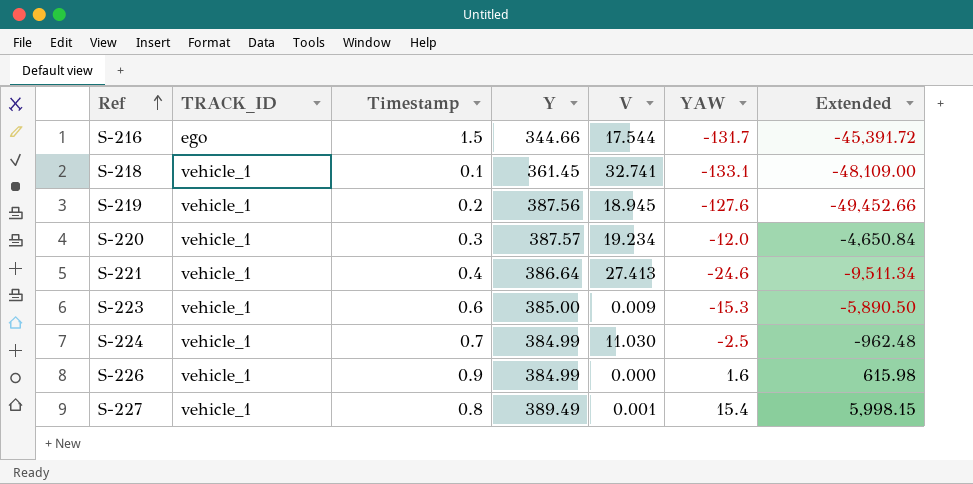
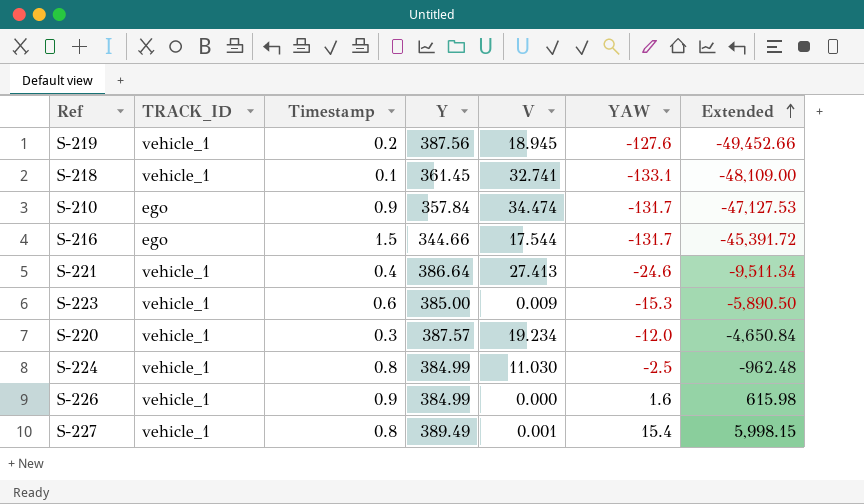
row order: Ref ascending -> Extended ascending
row S-210: none -> ego | 0.9 | 357.84 | 34.474 | -131.7 | -47,127.53
S-224 | Timestamp: 0.7 -> 0.8

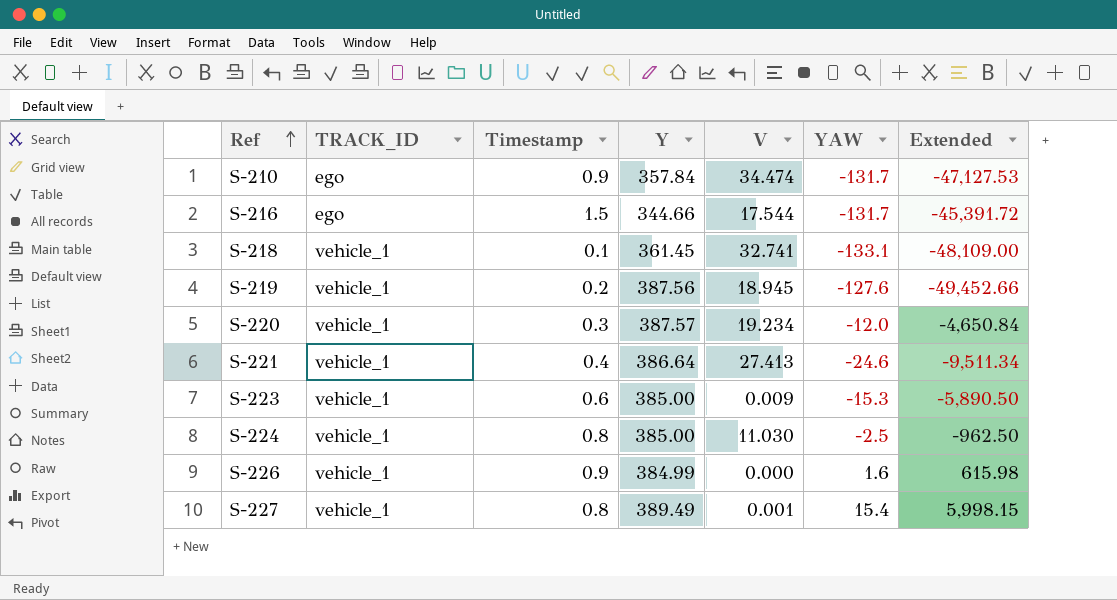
row order: Extended ascending -> Ref ascending
S-224 | Y: 384.99 -> 385.00
S-224 | Extended: -962.48 -> -962.50

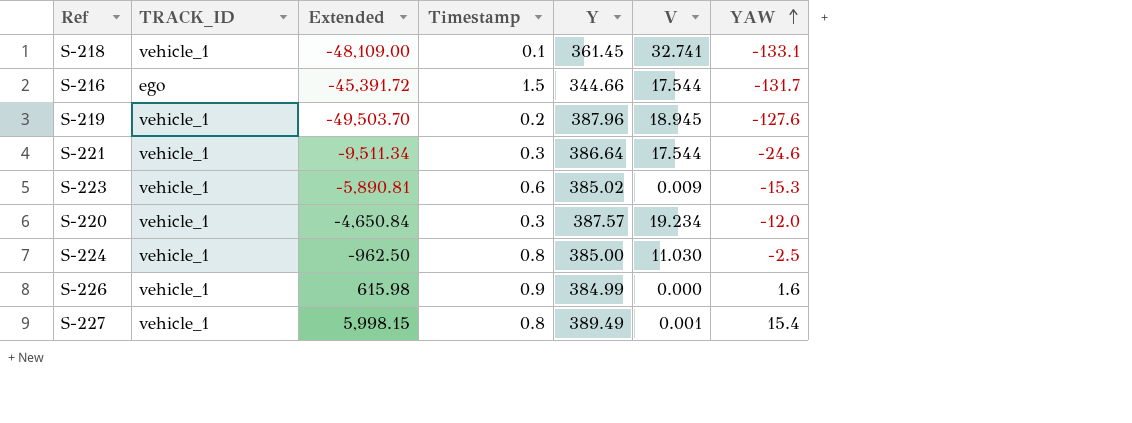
row order: Ref ascending -> YAW ascending
column Extended | position: 7 -> 3
row S-210: ego | 0.9 | 357.84 | 34.474 | -131.7 | -47,127.53 -> none
S-219 | Extended: -49,452.66 -> -49,503.70
S-219 | Y: 387.56 -> 387.96
S-221 | Timestamp: 0.4 -> 0.3
S-221 | V: 27.413 -> 17.544
S-223 | Extended: -5,890.50 -> -5,890.81
S-223 | Y: 385.00 -> 385.02

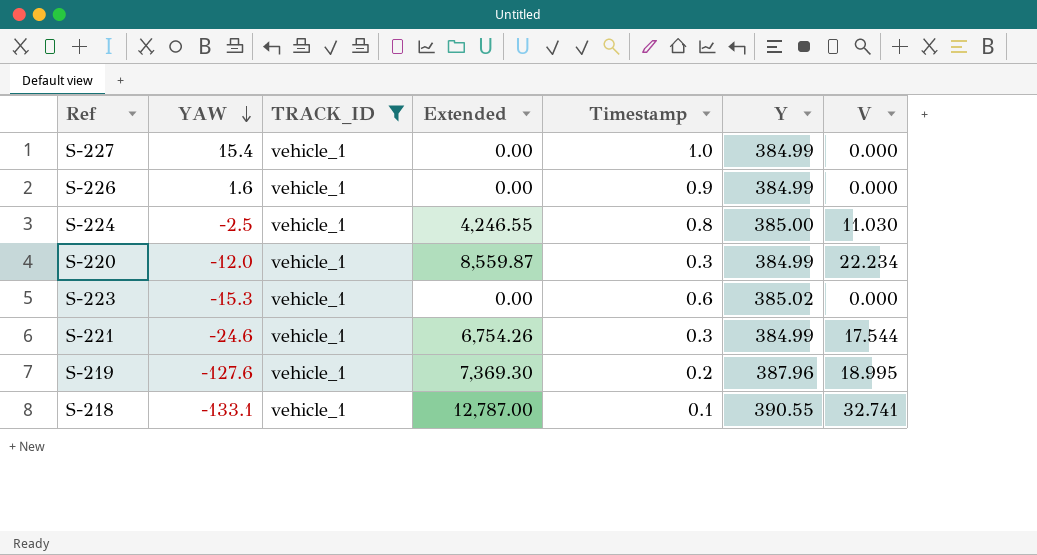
filter: none -> TRACK_ID = vehicle_1
row order: YAW ascending -> YAW descending
column YAW | position: 7 -> 2
column Extended | formula: [Y] * [YAW] -> [Y] * [V]
S-227 | Timestamp: 0.8 -> 1.0
S-227 | Y: 389.49 -> 384.99
S-227 | V: 0.001 -> 0.000
S-220 | Y: 387.57 -> 384.99
S-220 | V: 19.234 -> 22.234
S-223 | V: 0.009 -> 0.000
S-221 | Y: 386.64 -> 384.99
S-219 | V: 18.945 -> 18.995
S-218 | Y: 361.45 -> 390.55

